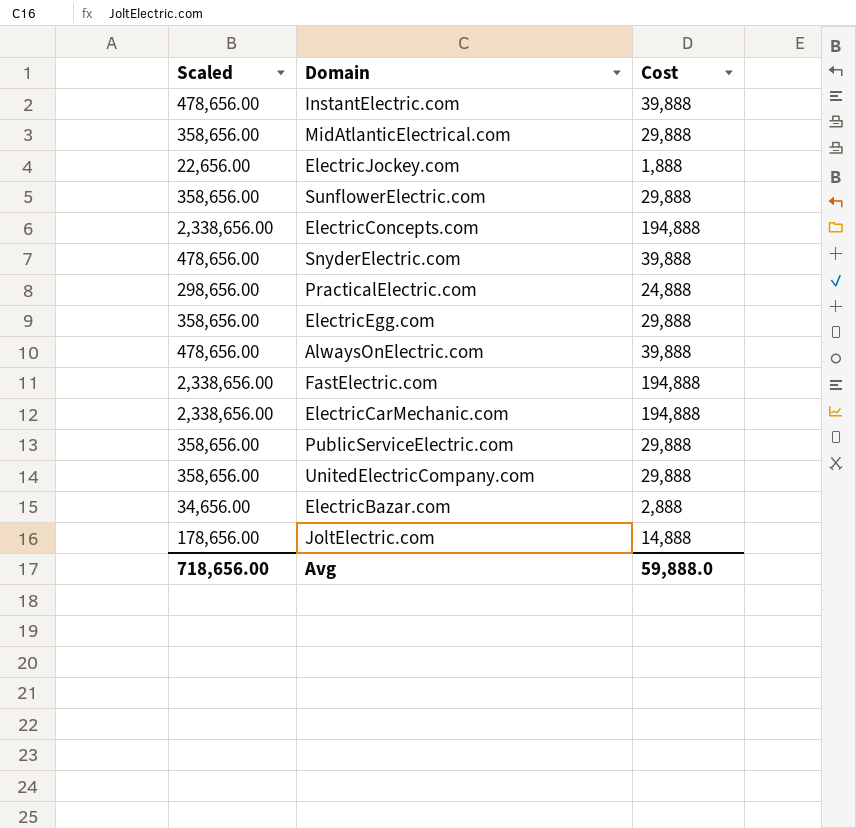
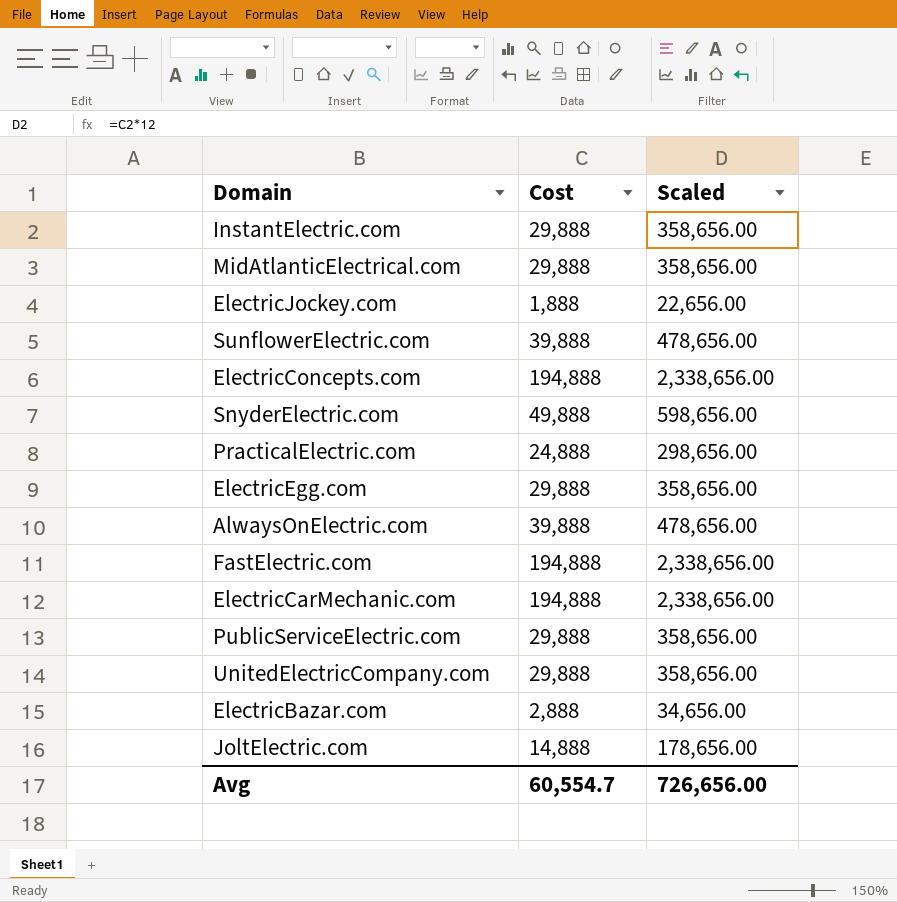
column Scaled | position: 1 -> 3
InstantElectric.com | Cost: 39,888 -> 29,888
InstantElectric.com | Scaled: 478,656.00 -> 358,656.00
SunflowerElectric.com | Cost: 29,888 -> 39,888
SunflowerElectric.com | Scaled: 358,656.00 -> 478,656.00
SnyderElectric.com | Cost: 39,888 -> 49,888
SnyderElectric.com | Scaled: 478,656.00 -> 598,656.00
Avg | Cost: 59,888.0 -> 60,554.7
Avg | Scaled: 718,656.00 -> 726,656.00

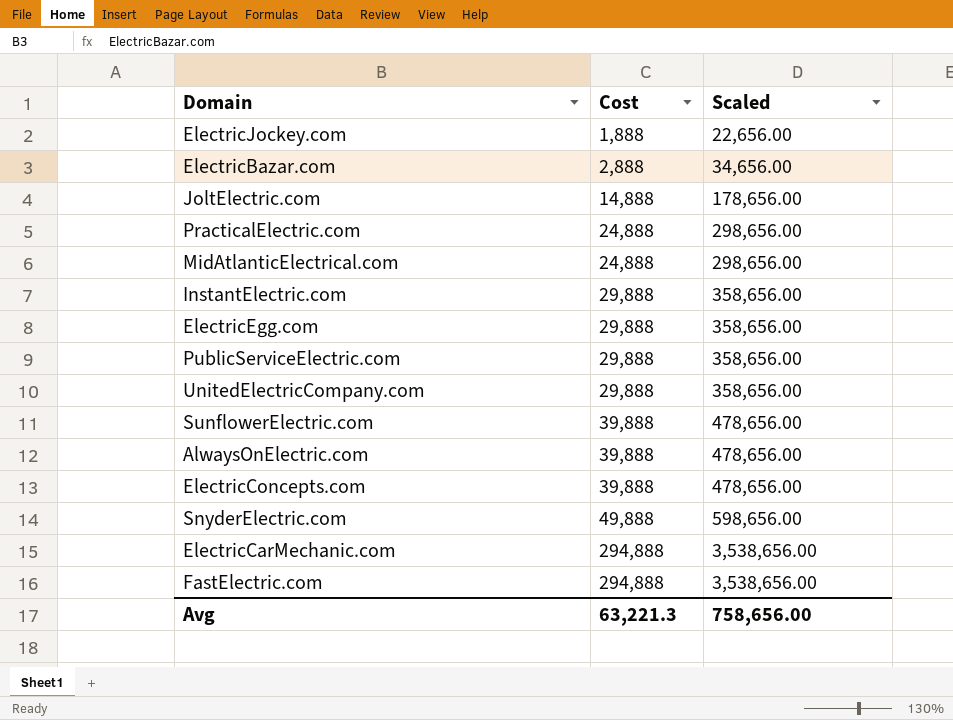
row order: none -> Cost ascending
MidAtlanticElectrical.com | Cost: 29,888 -> 24,888
MidAtlanticElectrical.com | Scaled: 358,656.00 -> 298,656.00
ElectricConcepts.com | Cost: 194,888 -> 39,888
ElectricConcepts.com | Scaled: 2,338,656.00 -> 478,656.00
ElectricCarMechanic.com | Cost: 194,888 -> 294,888
ElectricCarMechanic.com | Scaled: 2,338,656.00 -> 3,538,656.00
FastElectric.com | Cost: 194,888 -> 294,888
FastElectric.com | Scaled: 2,338,656.00 -> 3,538,656.00
Avg | Cost: 60,554.7 -> 63,221.3
Avg | Scaled: 726,656.00 -> 758,656.00

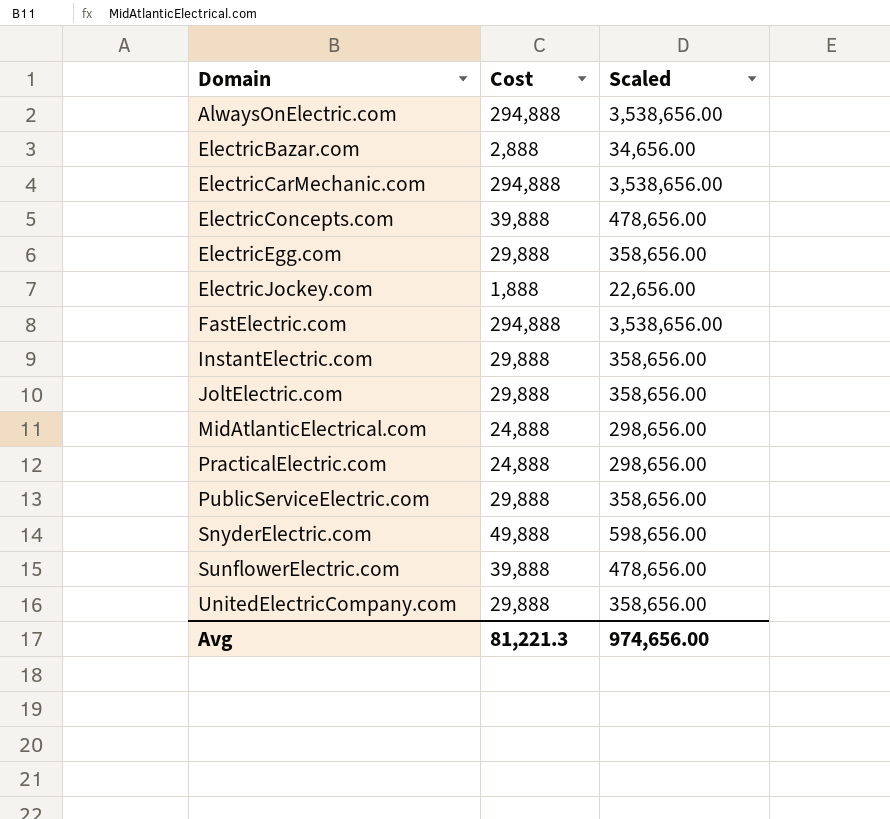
row order: Cost ascending -> Domain ascending
AlwaysOnElectric.com | Cost: 39,888 -> 294,888
AlwaysOnElectric.com | Scaled: 478,656.00 -> 3,538,656.00
JoltElectric.com | Cost: 14,888 -> 29,888
JoltElectric.com | Scaled: 178,656.00 -> 358,656.00
Avg | Cost: 63,221.3 -> 81,221.3
Avg | Scaled: 758,656.00 -> 974,656.00

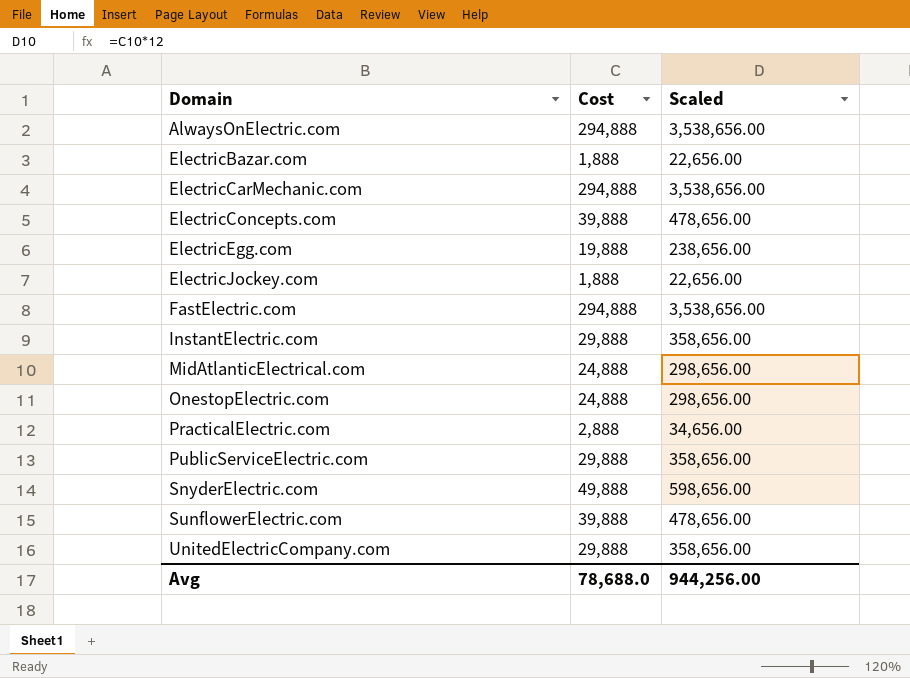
row JoltElectric.com: 29,888 | 358,656.00 -> none
ElectricBazar.com | Cost: 2,888 -> 1,888
ElectricBazar.com | Scaled: 34,656.00 -> 22,656.00
ElectricEgg.com | Cost: 29,888 -> 19,888
ElectricEgg.com | Scaled: 358,656.00 -> 238,656.00
row OnestopElectric.com: none -> 24,888 | 298,656.00
PracticalElectric.com | Cost: 24,888 -> 2,888
PracticalElectric.com | Scaled: 298,656.00 -> 34,656.00
Avg | Cost: 81,221.3 -> 78,688.0
Avg | Scaled: 974,656.00 -> 944,256.00

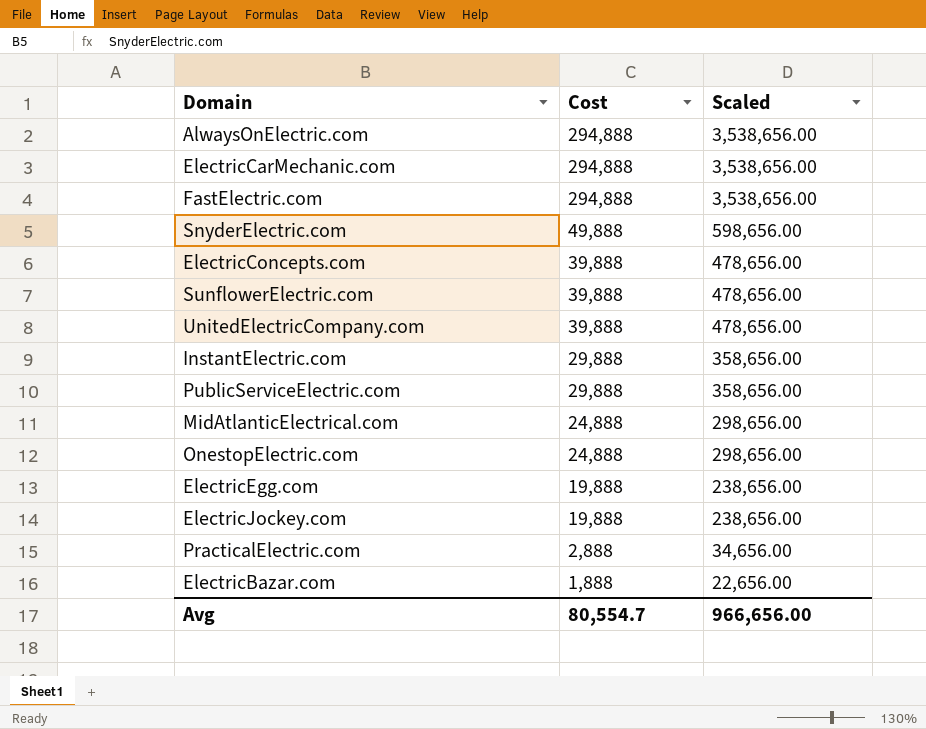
row order: Domain ascending -> Cost descending
UnitedElectricCompany.com | Cost: 29,888 -> 39,888
UnitedElectricCompany.com | Scaled: 358,656.00 -> 478,656.00
ElectricJockey.com | Cost: 1,888 -> 19,888
ElectricJockey.com | Scaled: 22,656.00 -> 238,656.00
Avg | Cost: 78,688.0 -> 80,554.7
Avg | Scaled: 944,256.00 -> 966,656.00

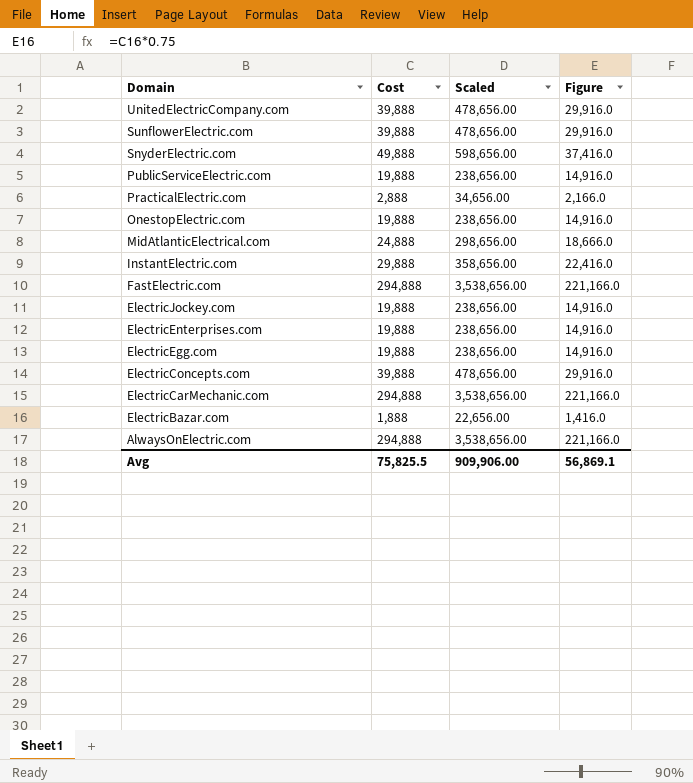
row order: Cost descending -> Domain descending
column Figure | formula: none -> [Cost] * 0.75
PublicServiceElectric.com | Cost: 29,888 -> 19,888
PublicServiceElectric.com | Scaled: 358,656.00 -> 238,656.00
OnestopElectric.com | Cost: 24,888 -> 19,888
OnestopElectric.com | Scaled: 298,656.00 -> 238,656.00
row ElectricEnterprises.com: none -> 19,888 | 238,656.00 | 14,916.0
Avg | Cost: 80,554.7 -> 75,825.5
Avg | Scaled: 966,656.00 -> 909,906.00

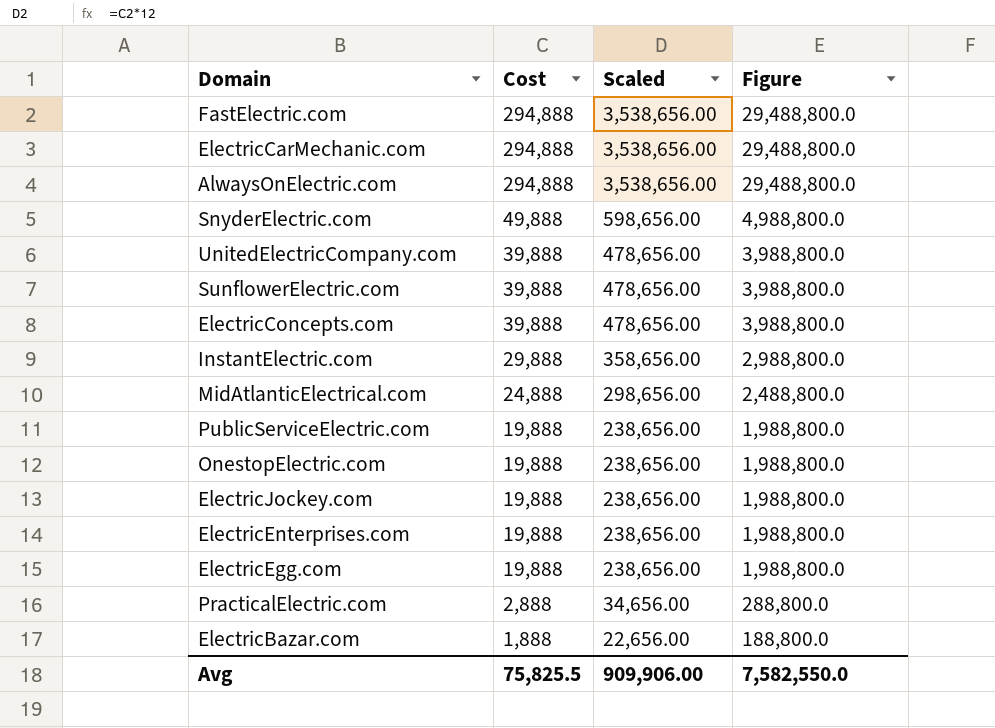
row order: Domain descending -> Cost descending
column Figure | formula: [Cost] * 0.75 -> [Cost] * 100
Avg | Figure: 56,869.1 -> 7,582,550.0

